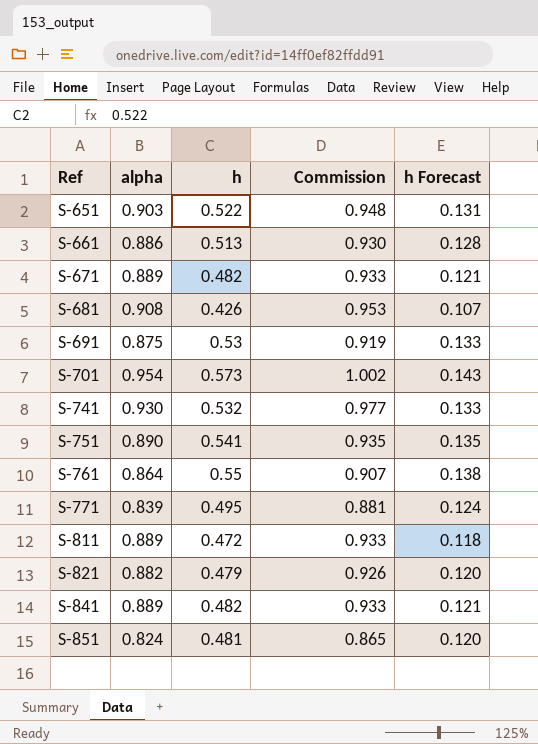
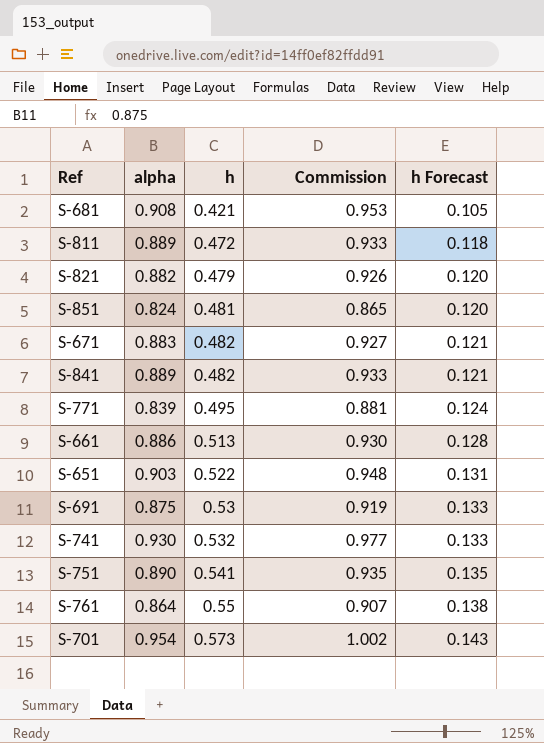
row order: Ref ascending -> h ascending
S-681 | h: 0.426 -> 0.421
S-681 | h Forecast: 0.107 -> 0.105
S-671 | alpha: 0.889 -> 0.883
S-671 | Commission: 0.933 -> 0.927

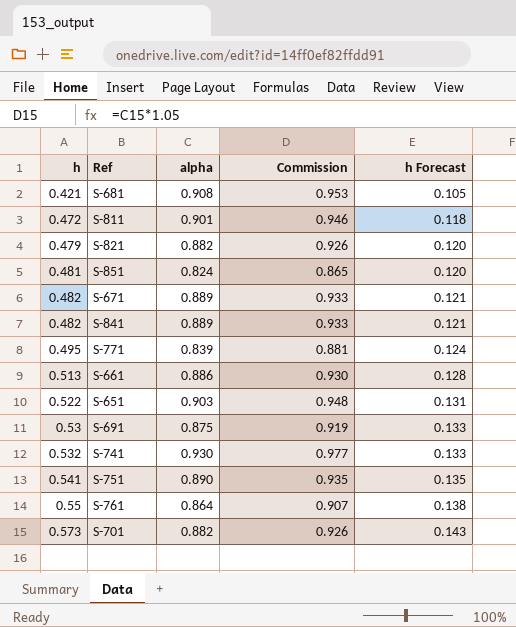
column h | position: 3 -> 1
S-811 | alpha: 0.889 -> 0.901
S-811 | Commission: 0.933 -> 0.946
S-671 | alpha: 0.883 -> 0.889
S-671 | Commission: 0.927 -> 0.933
S-701 | alpha: 0.954 -> 0.882
S-701 | Commission: 1.002 -> 0.926

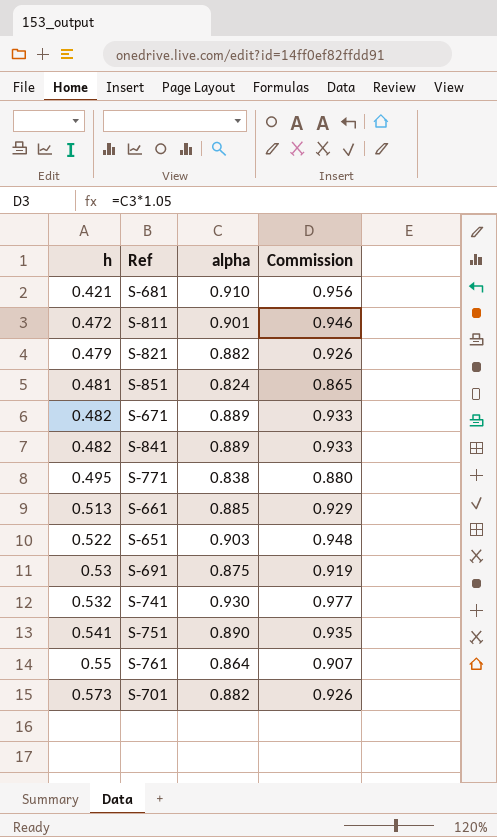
column h Forecast | formula: [h] * 0.25 -> none
S-681 | alpha: 0.908 -> 0.910
S-681 | Commission: 0.953 -> 0.956
S-771 | alpha: 0.839 -> 0.838
S-771 | Commission: 0.881 -> 0.880
S-661 | alpha: 0.886 -> 0.885
S-661 | Commission: 0.930 -> 0.929

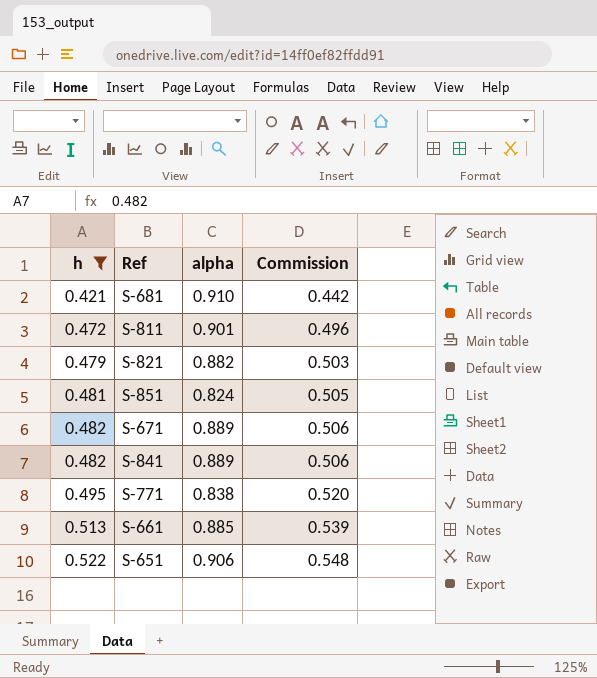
filter: none -> h <= 0.522
column Commission | formula: [alpha] * 1.05 -> [h] * 1.05
S-651 | alpha: 0.903 -> 0.906

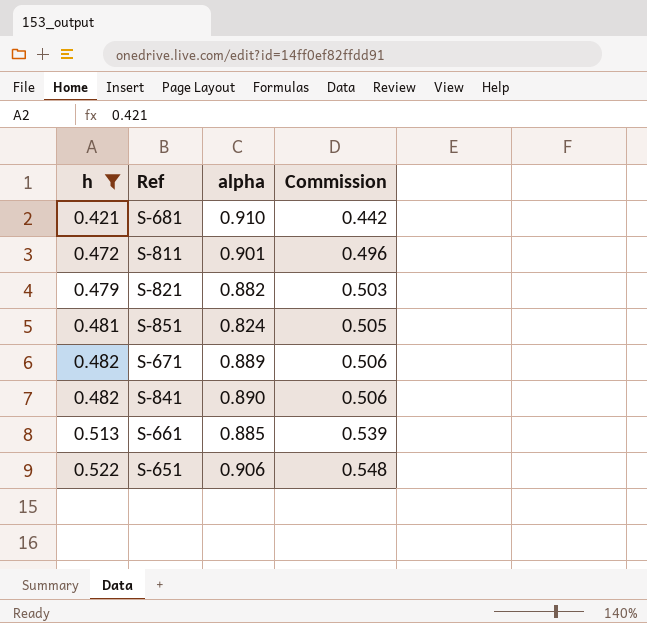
row S-771: 0.495 | 0.838 | 0.520 -> none
S-841 | alpha: 0.889 -> 0.890

